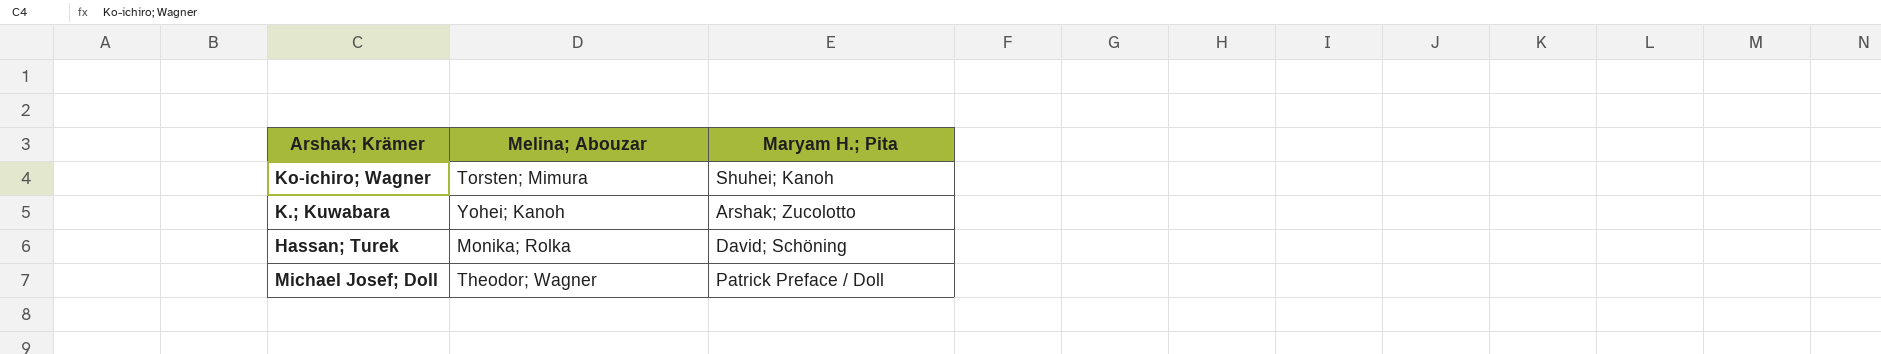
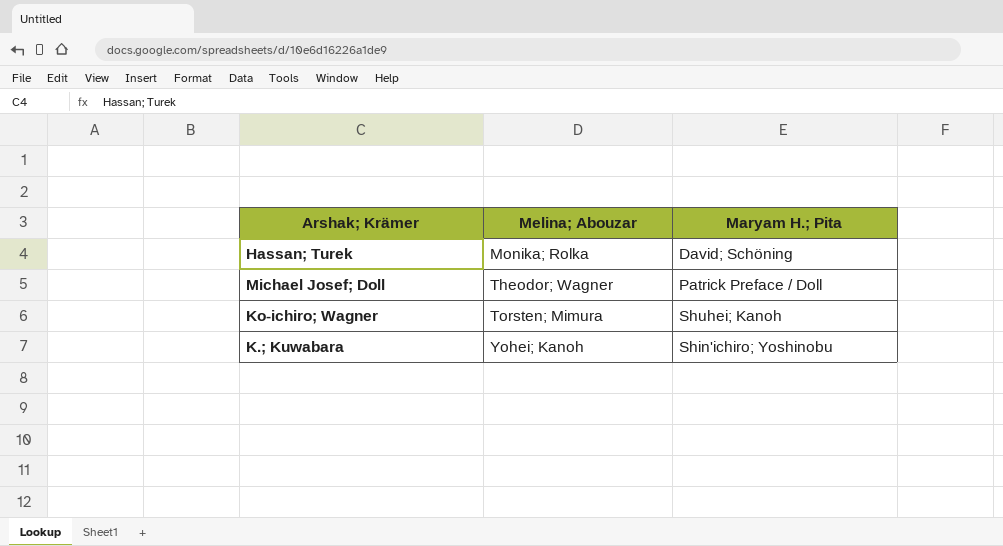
row order: none -> Melina; Abouzar ascending
K.; Kuwabara | Maryam H.; Pita: Arshak; Zucolotto -> Shin'ichiro; Yoshinobu

